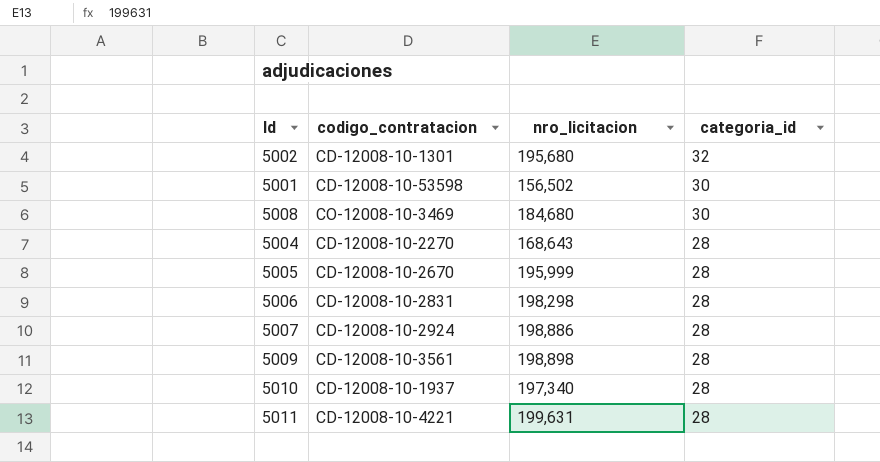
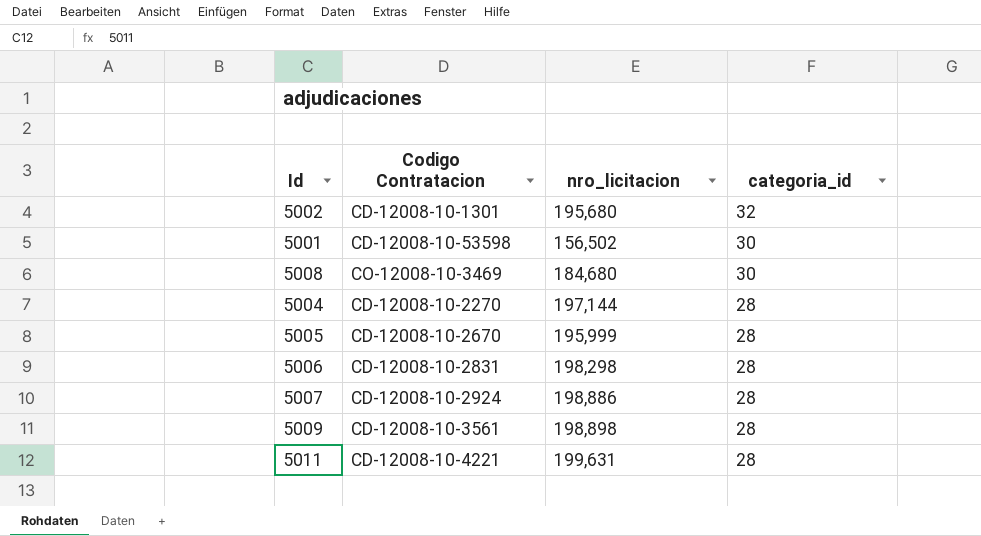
column name: codigo_contratacion -> Codigo Contratacion
row 5010: CD-12008-10-1937 | 197,340 | 28 -> none
5004 | nro_licitacion: 168,643 -> 197,144

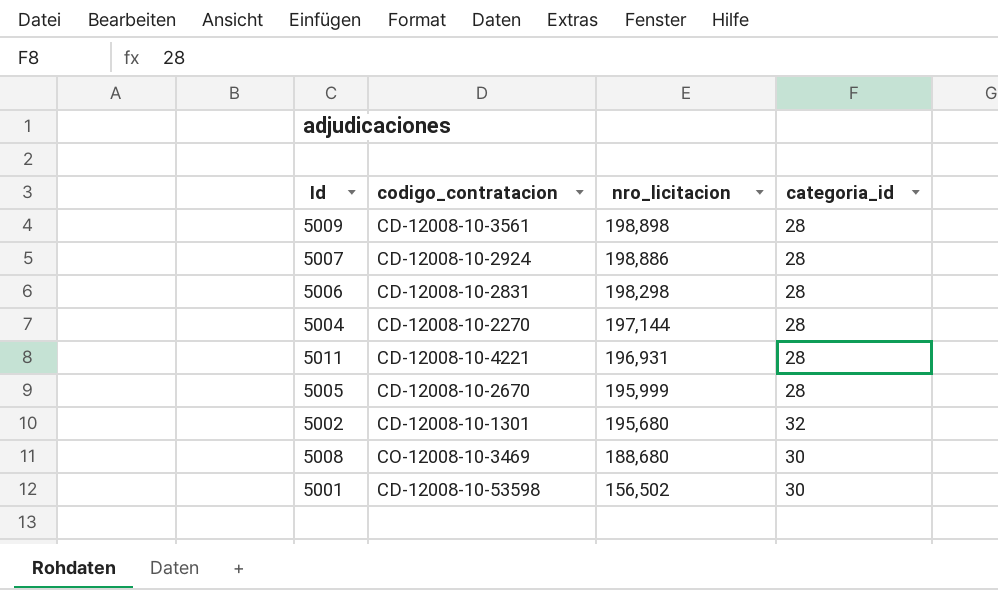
row order: categoria_id descending -> nro_licitacion descending
column name: Codigo Contratacion -> codigo_contratacion
5011 | nro_licitacion: 199,631 -> 196,931
5008 | nro_licitacion: 184,680 -> 188,680

